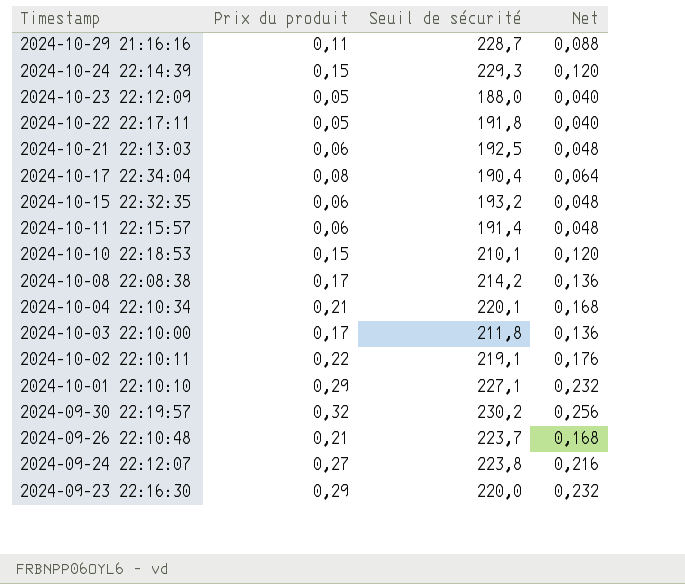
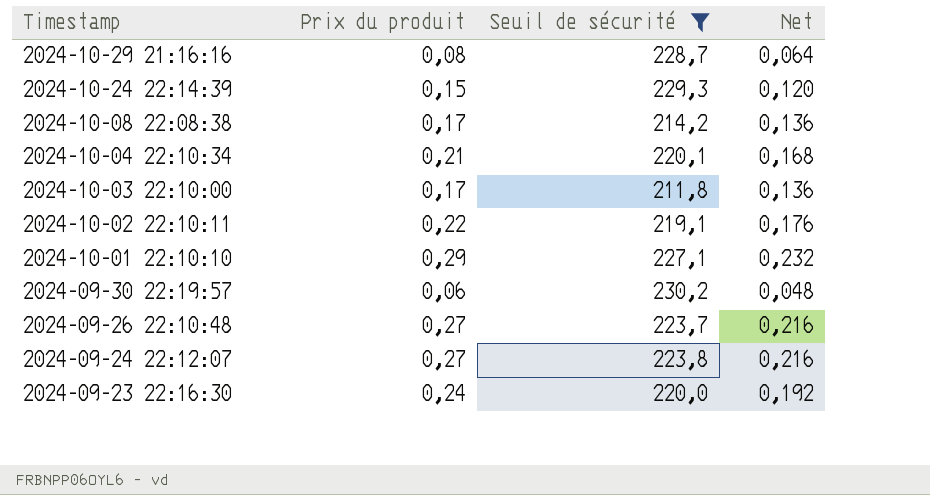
filter: none -> Seuil de sécurité >= 211,8
2024-10-29 21:16:16 | Prix du produit: 0,11 -> 0,08
2024-10-29 21:16:16 | Net: 0,088 -> 0,064
2024-09-30 22:19:57 | Prix du produit: 0,32 -> 0,06
2024-09-30 22:19:57 | Net: 0,256 -> 0,048
2024-09-26 22:10:48 | Prix du produit: 0,21 -> 0,27
2024-09-26 22:10:48 | Net: 0,168 -> 0,216
2024-09-23 22:16:30 | Prix du produit: 0,29 -> 0,24
2024-09-23 22:16:30 | Net: 0,232 -> 0,192

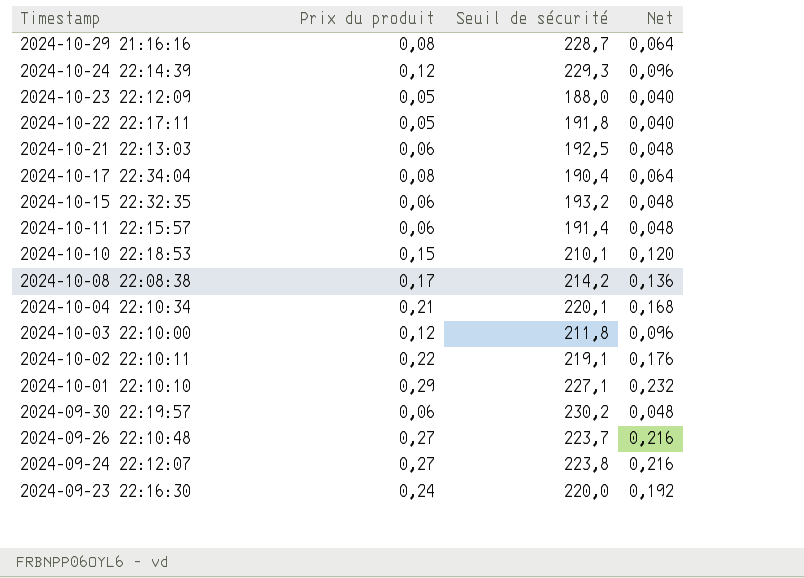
filter: Seuil de sécurité >= 211,8 -> none
2024-10-24 22:14:39 | Prix du produit: 0,15 -> 0,12
2024-10-24 22:14:39 | Net: 0,120 -> 0,096
2024-10-03 22:10:00 | Prix du produit: 0,17 -> 0,12
2024-10-03 22:10:00 | Net: 0,136 -> 0,096

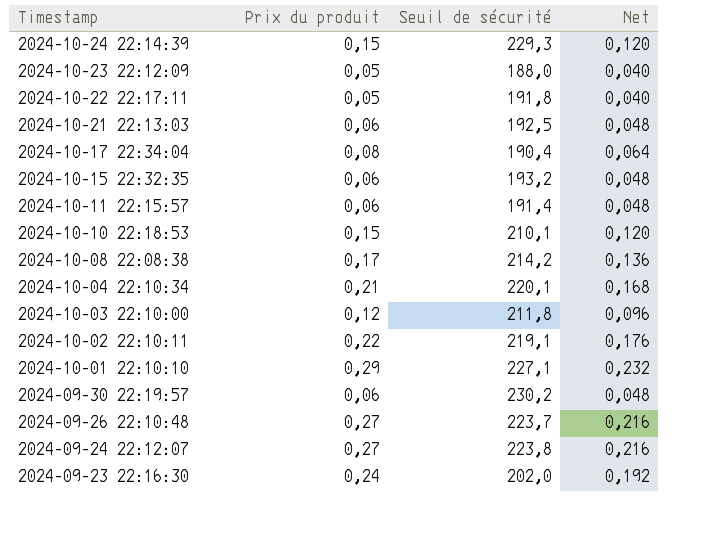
row 2024-10-29 21:16:16: 0,08 | 228,7 | 0,064 -> none
2024-10-24 22:14:39 | Prix du produit: 0,12 -> 0,15
2024-10-24 22:14:39 | Net: 0,096 -> 0,120
2024-09-23 22:16:30 | Seuil de sécurité: 220,0 -> 202,0

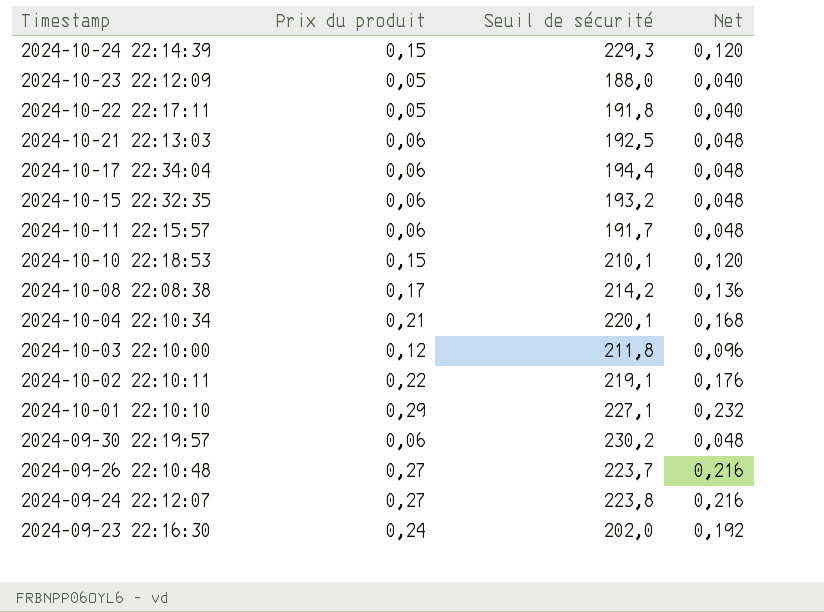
2024-10-17 22:34:04 | Prix du produit: 0,08 -> 0,06
2024-10-17 22:34:04 | Seuil de sécurité: 190,4 -> 194,4
2024-10-17 22:34:04 | Net: 0,064 -> 0,048
2024-10-11 22:15:57 | Seuil de sécurité: 191,4 -> 191,7

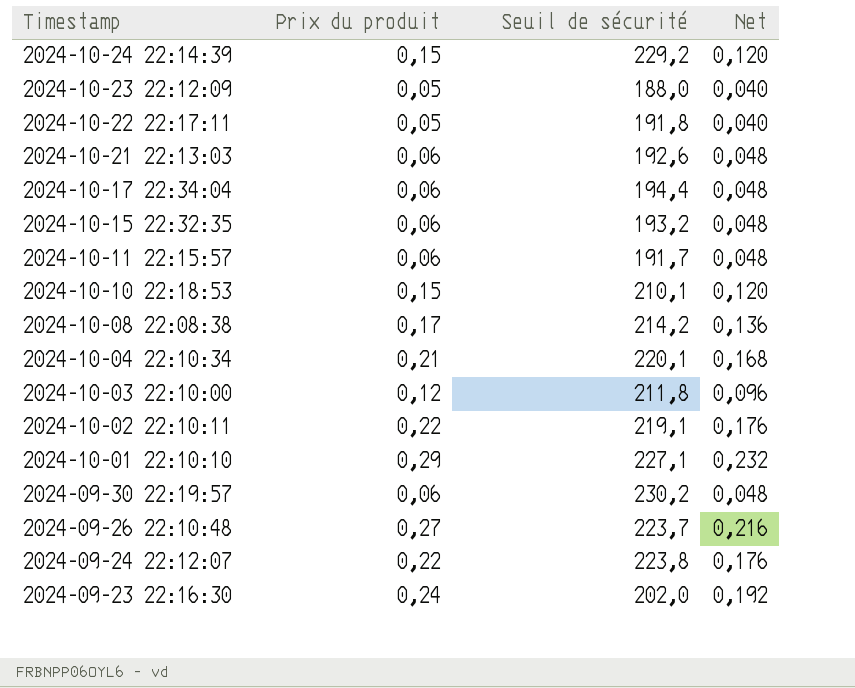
2024-10-24 22:14:39 | Seuil de sécurité: 229,3 -> 229,2
2024-10-21 22:13:03 | Seuil de sécurité: 192,5 -> 192,6
2024-09-24 22:12:07 | Prix du produit: 0,27 -> 0,22
2024-09-24 22:12:07 | Net: 0,216 -> 0,176

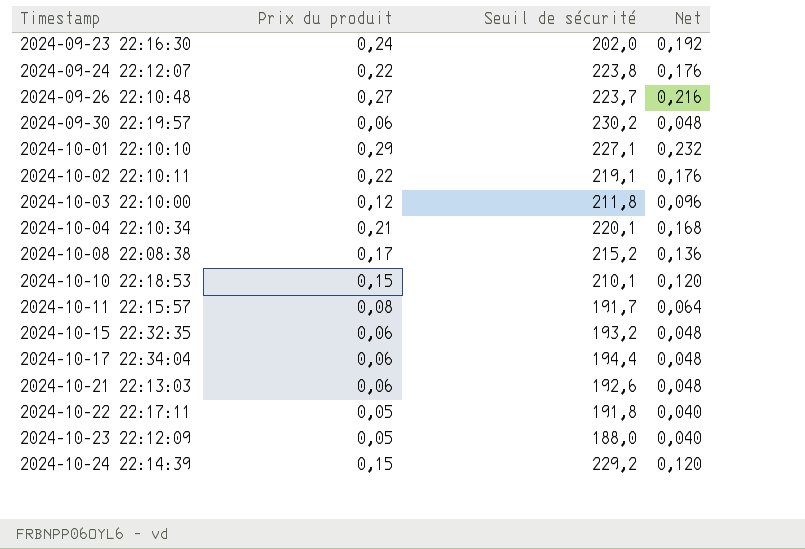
row order: Timestamp descending -> Timestamp ascending
2024-10-08 22:08:38 | Seuil de sécurité: 214,2 -> 215,2
2024-10-11 22:15:57 | Prix du produit: 0,06 -> 0,08
2024-10-11 22:15:57 | Net: 0,048 -> 0,064

